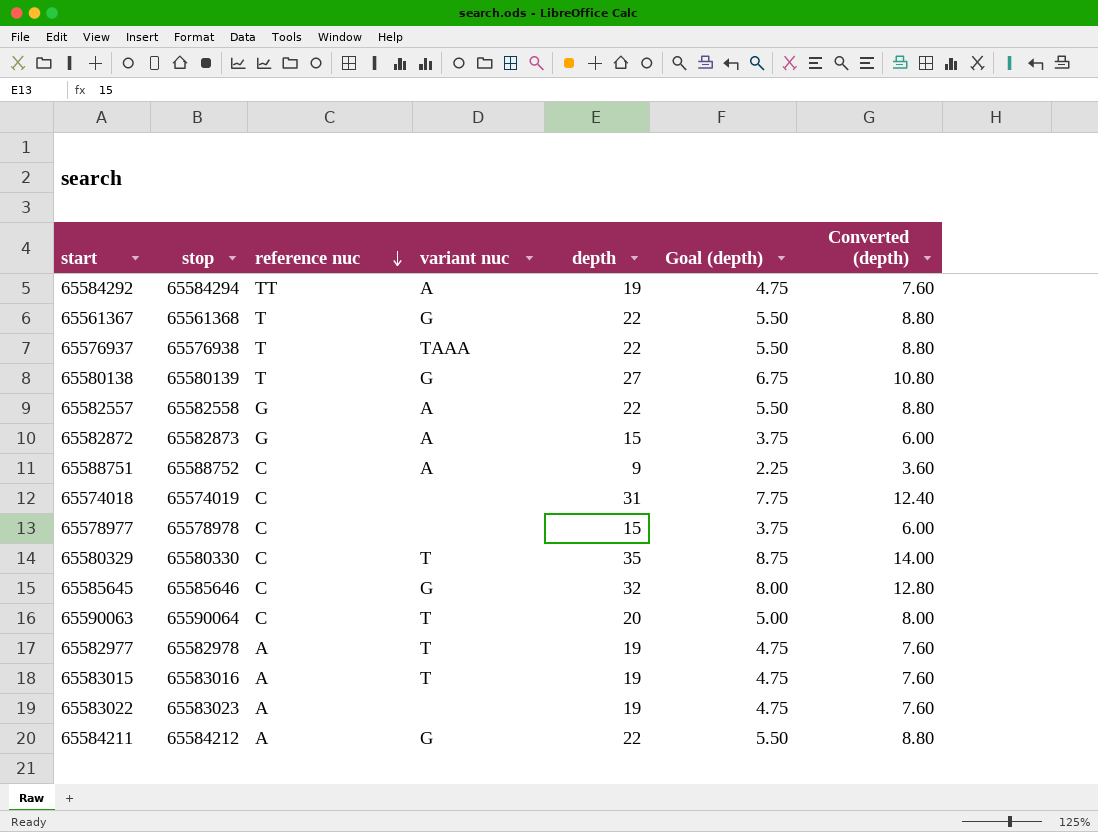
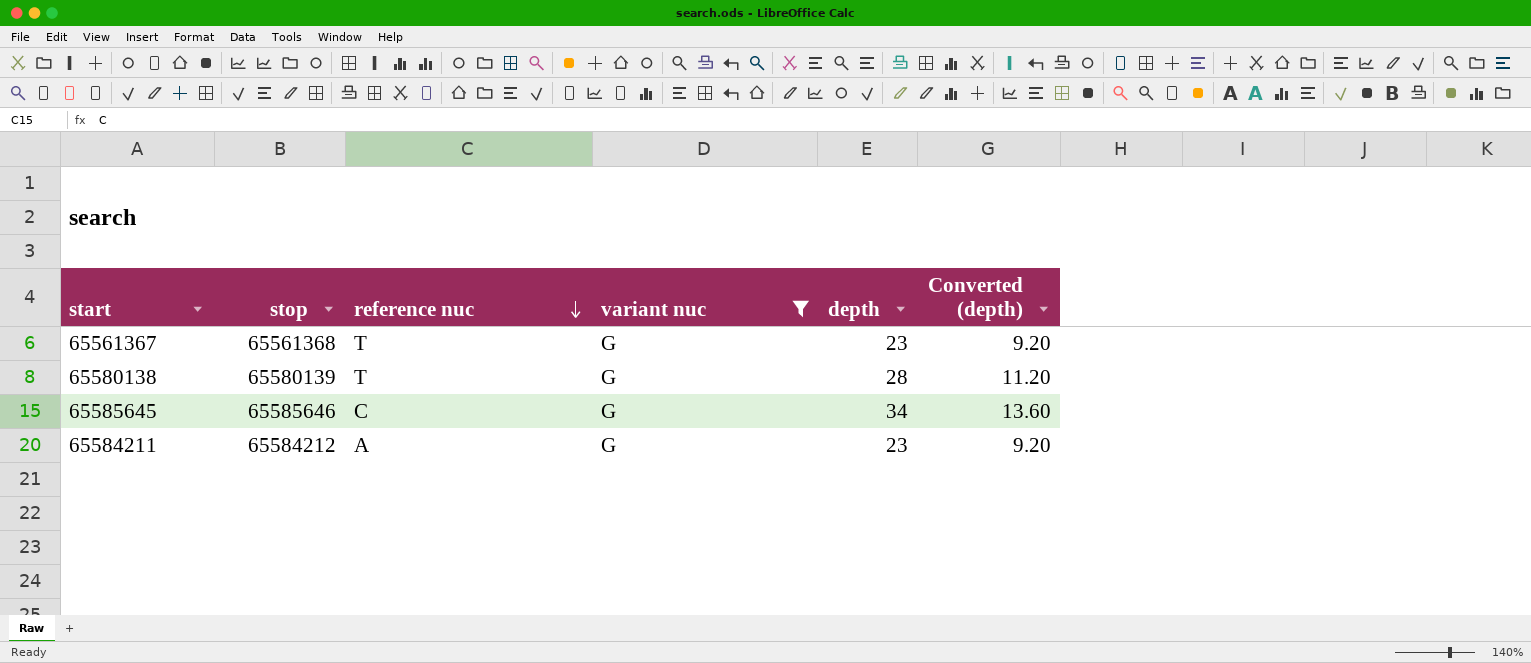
filter: none -> variant nuc = G
column Goal (depth) | formula: [depth] * 0.25 -> none
65561367 | depth: 22 -> 23
65561367 | Converted (depth): 8.80 -> 9.20
65580138 | depth: 27 -> 28
65580138 | Converted (depth): 10.80 -> 11.20
65585645 | depth: 32 -> 34
65585645 | Converted (depth): 12.80 -> 13.60
65584211 | depth: 22 -> 23
65584211 | Converted (depth): 8.80 -> 9.20

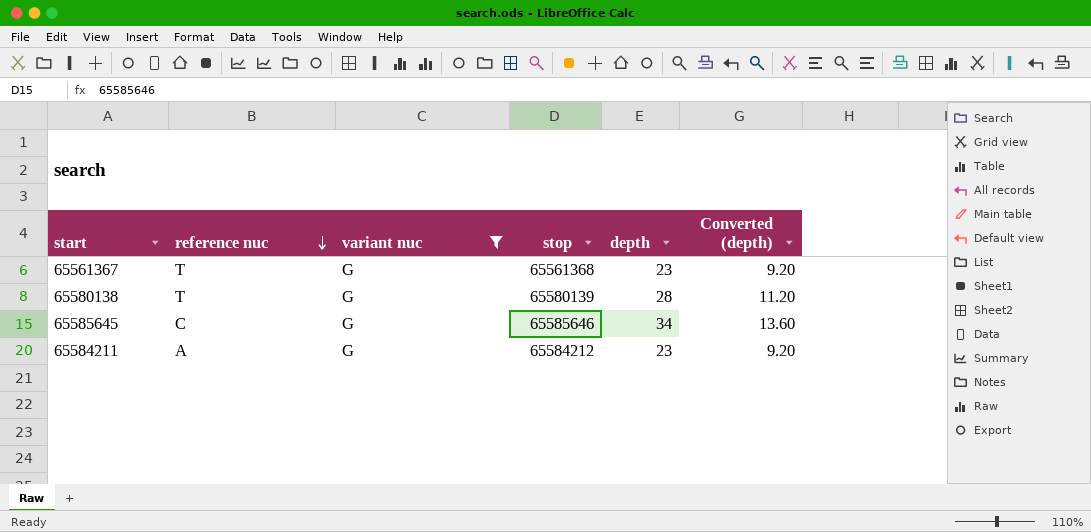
column stop | position: 2 -> 4

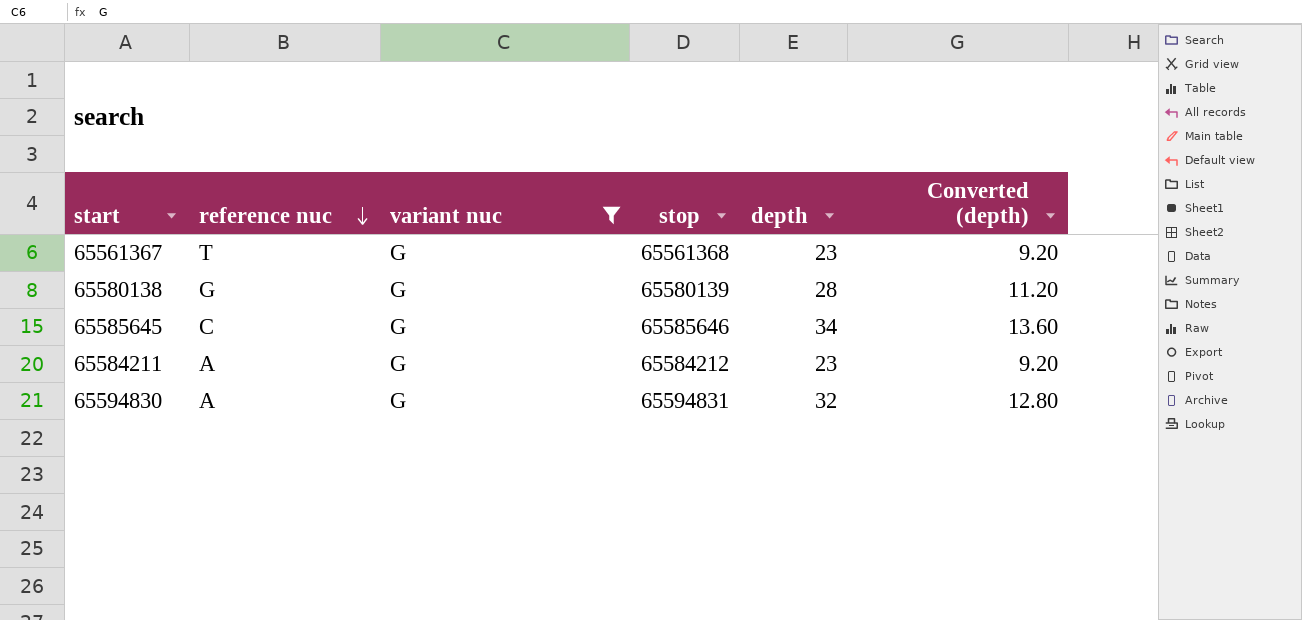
65580138 | reference nuc: T -> G
row 65594830: none -> A | G | 65594831 | 32 | 12.80

